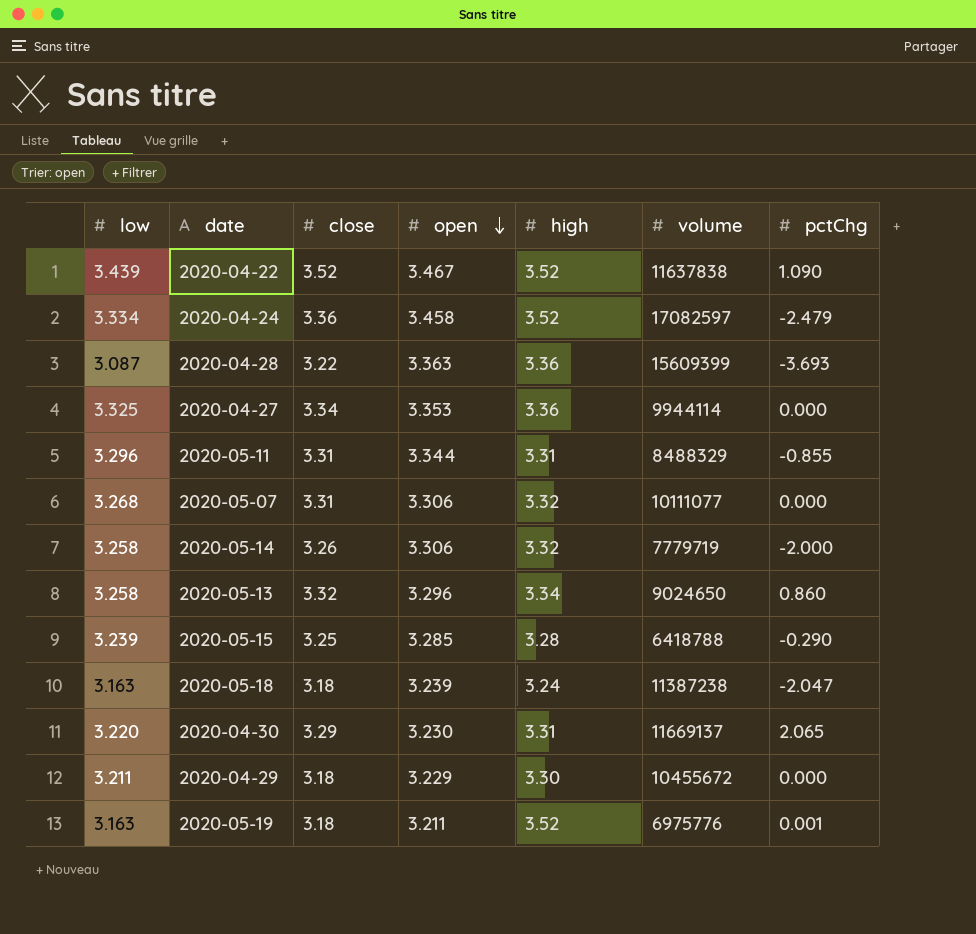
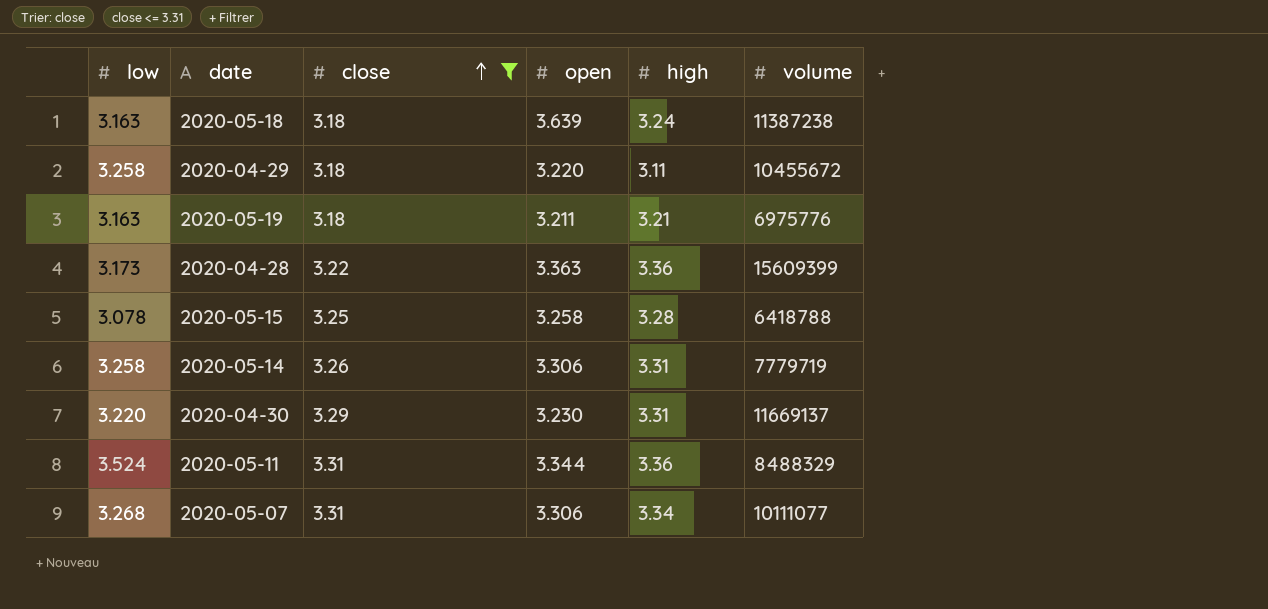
filter: none -> close <= 3.31
row order: open descending -> close ascending
column pctChg | position: 7 -> none
2020-05-18 | open: 3.239 -> 3.639
2020-04-29 | low: 3.211 -> 3.258
2020-04-29 | open: 3.229 -> 3.220
2020-04-29 | high: 3.30 -> 3.11
2020-05-19 | high: 3.52 -> 3.21
2020-04-28 | low: 3.087 -> 3.173
2020-05-15 | low: 3.239 -> 3.078
2020-05-15 | open: 3.285 -> 3.258
2020-05-14 | high: 3.32 -> 3.31
2020-05-11 | low: 3.296 -> 3.524
2020-05-11 | high: 3.31 -> 3.36
2020-05-07 | high: 3.32 -> 3.34

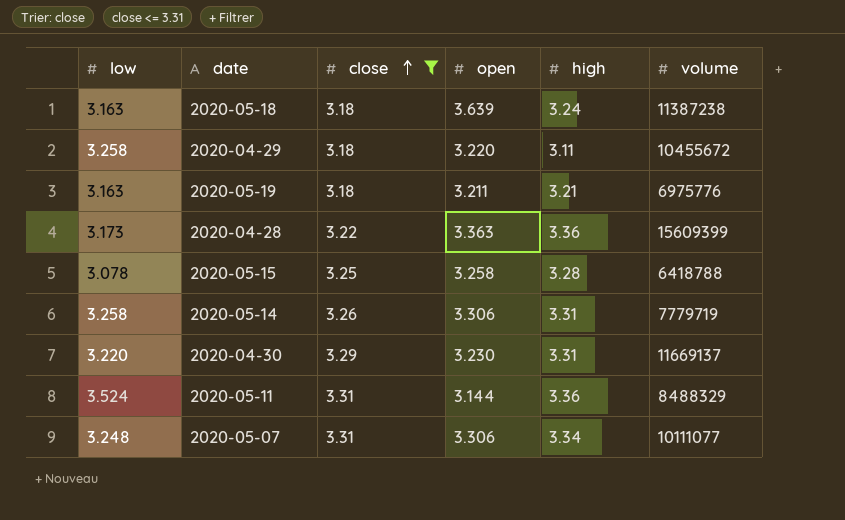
2020-05-11 | open: 3.344 -> 3.144
2020-05-07 | low: 3.268 -> 3.248

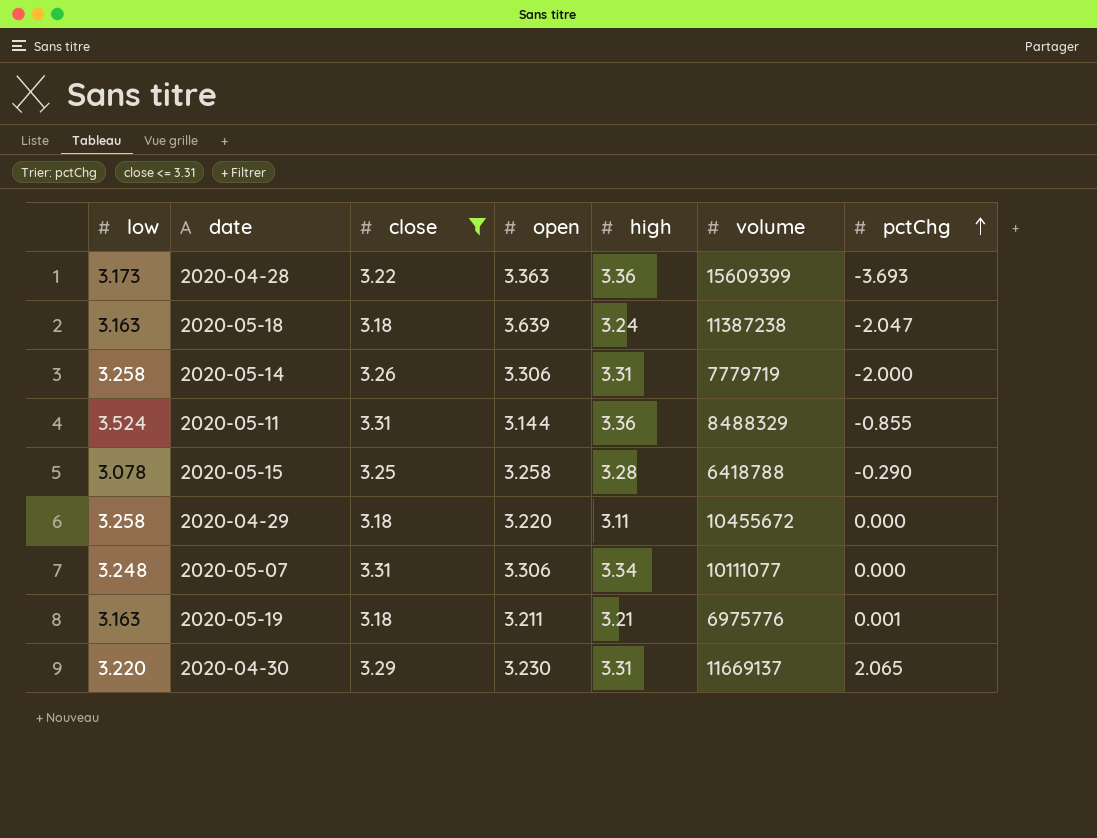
row order: close ascending -> pctChg ascending
column pctChg | position: none -> 7

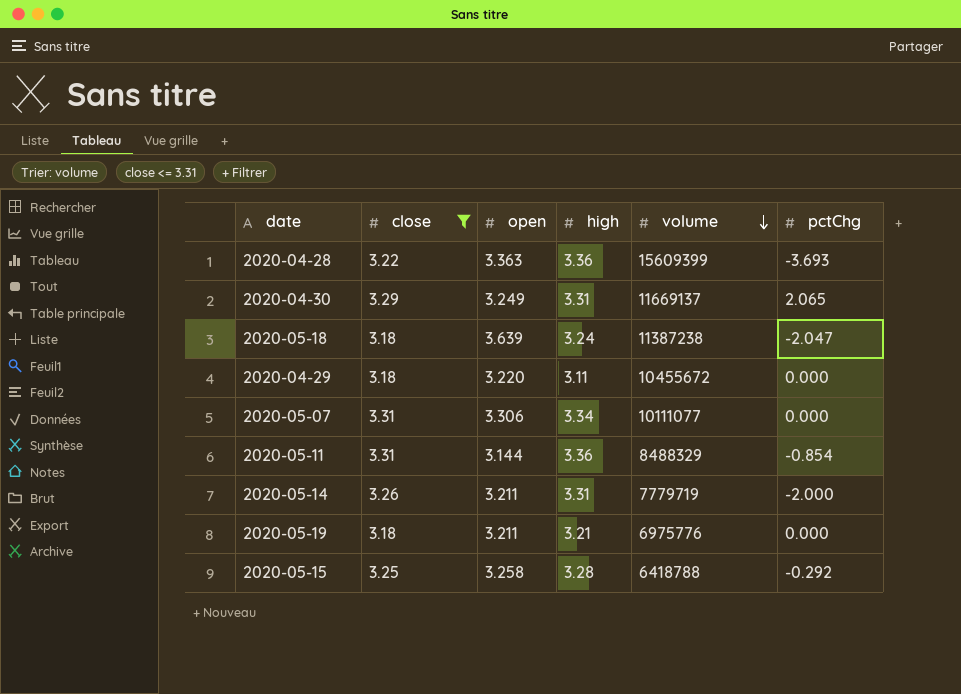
row order: pctChg ascending -> volume descending
column low | position: 1 -> none
2020-04-30 | open: 3.230 -> 3.249
2020-05-11 | pctChg: -0.855 -> -0.854
2020-05-14 | open: 3.306 -> 3.211
2020-05-19 | pctChg: 0.001 -> 0.000
2020-05-15 | pctChg: -0.290 -> -0.292

